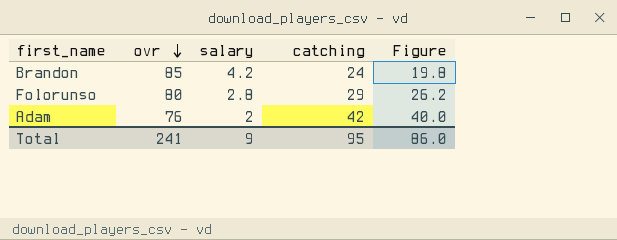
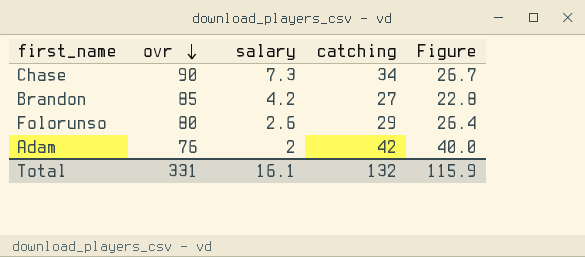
row Chase: none -> 90 | 7.3 | 34 | 26.7
Brandon | catching: 24 -> 27
Brandon | Figure: 19.8 -> 22.8
Folorunso | salary: 2.8 -> 2.6
Folorunso | Figure: 26.2 -> 26.4
Total | ovr: 241 -> 331
Total | salary: 9 -> 16.1
Total | catching: 95 -> 132
Total | Figure: 86.0 -> 115.9

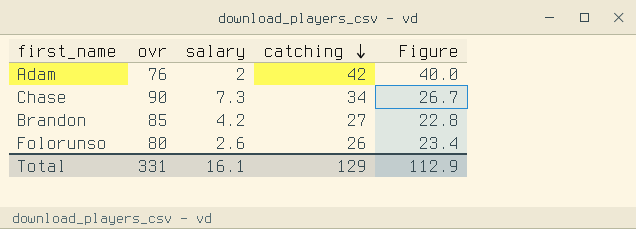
row order: ovr descending -> catching descending
Folorunso | catching: 29 -> 26
Folorunso | Figure: 26.4 -> 23.4
Total | catching: 132 -> 129
Total | Figure: 115.9 -> 112.9

